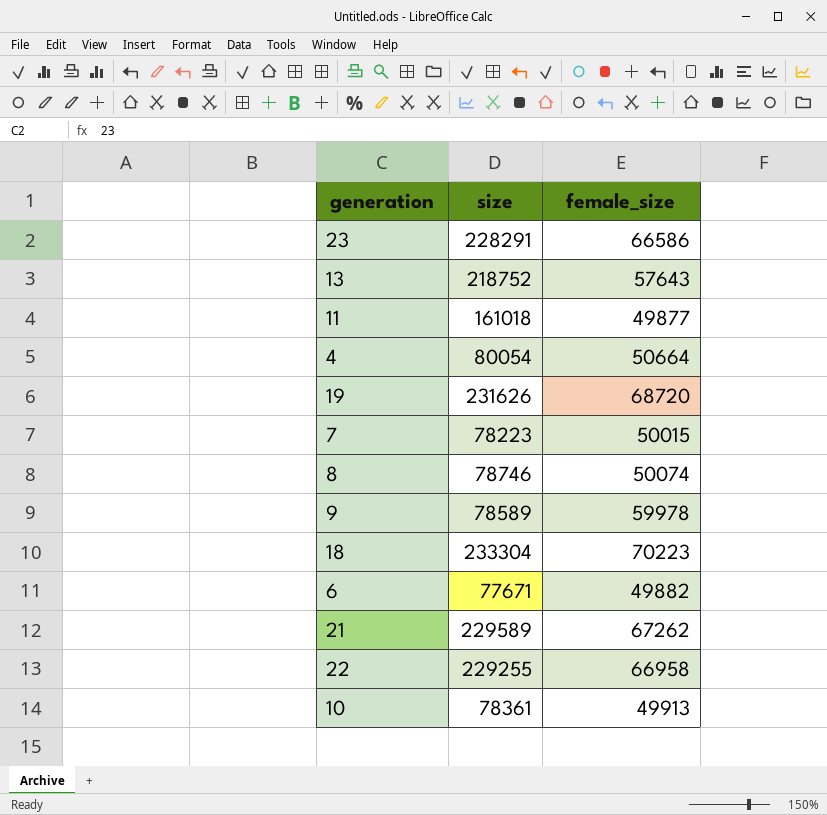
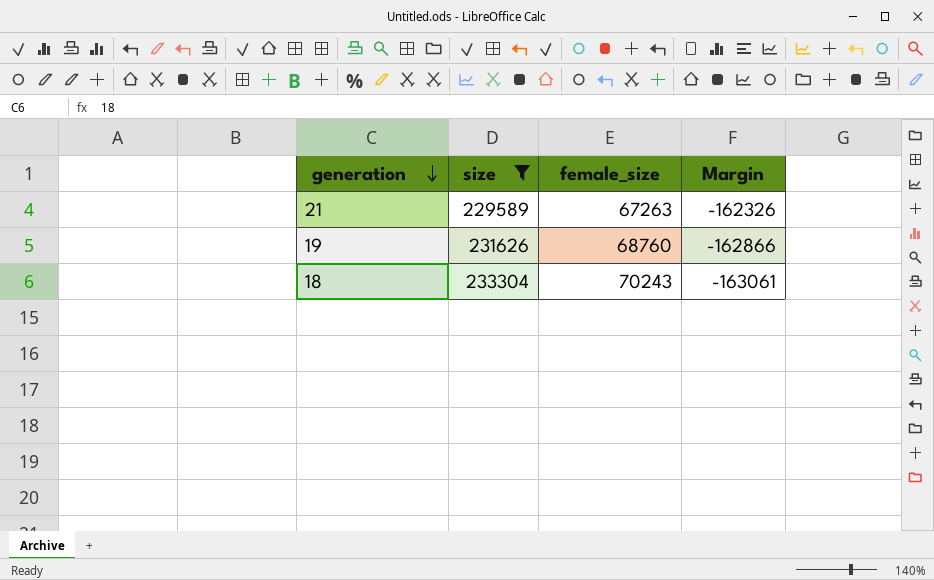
filter: none -> size >= 229589
row order: none -> generation descending
column Margin | formula: none -> [female_size] - [size]
21 | female_size: 67262 -> 67263
19 | female_size: 68720 -> 68760
18 | female_size: 70223 -> 70243

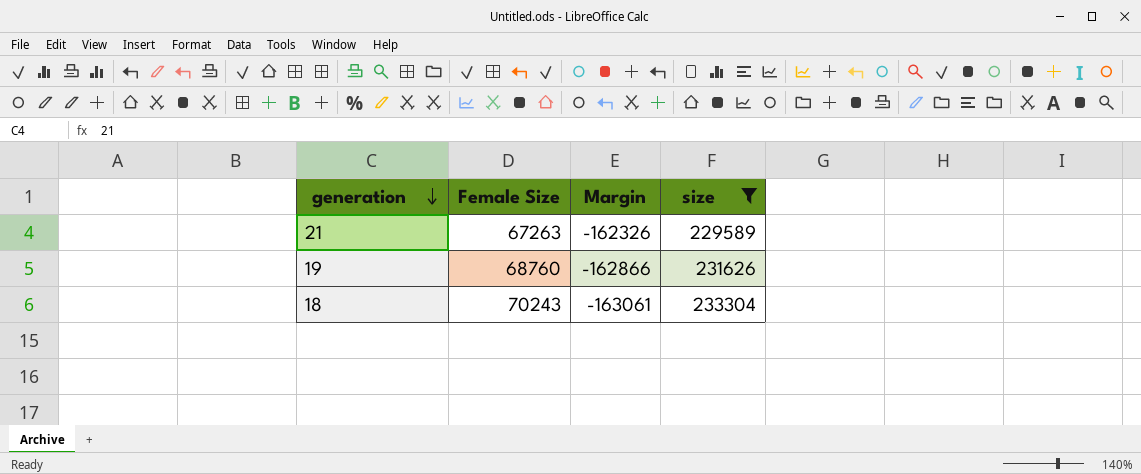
column name: female_size -> Female Size
column size | position: 2 -> 4

